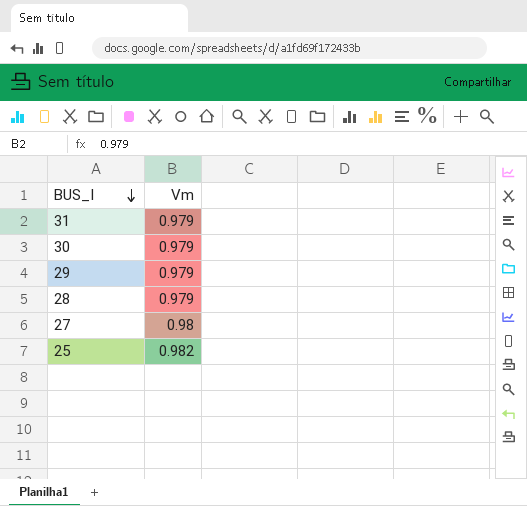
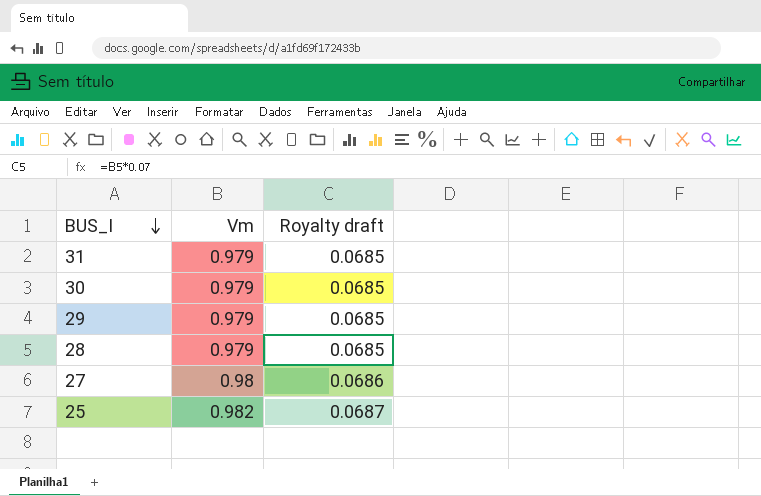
column Royalty draft | formula: none -> [Vm] * 0.07

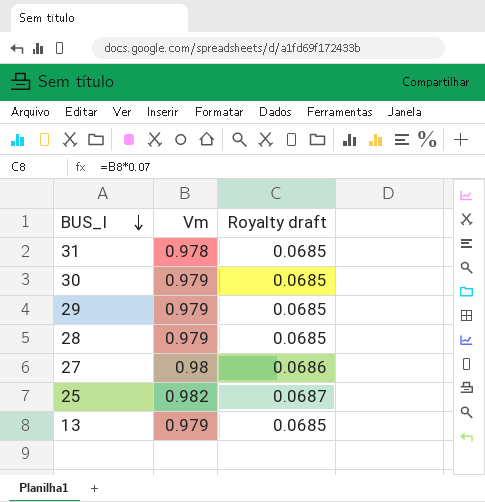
31 | Vm: 0.979 -> 0.978
row 13: none -> 0.979 | 0.0685

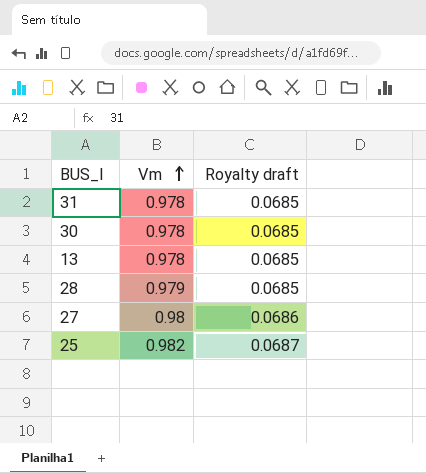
row order: BUS_I descending -> Vm ascending
row 29: 0.979 | 0.0685 -> none
30 | Vm: 0.979 -> 0.978
13 | Vm: 0.979 -> 0.978

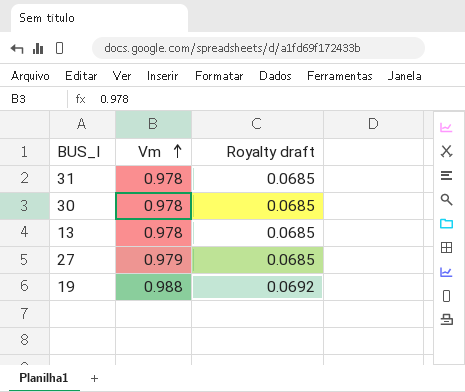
row 28: 0.979 | 0.0685 -> none
row 25: 0.982 | 0.0687 -> none
27 | Vm: 0.98 -> 0.979
27 | Royalty draft: 0.0686 -> 0.0685
row 19: none -> 0.988 | 0.0692

